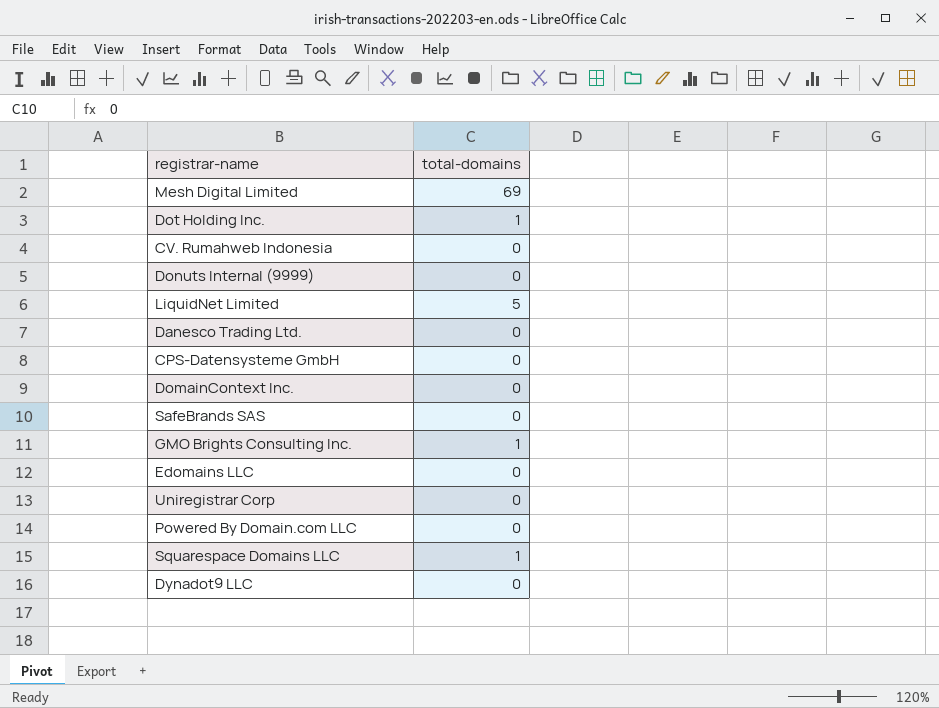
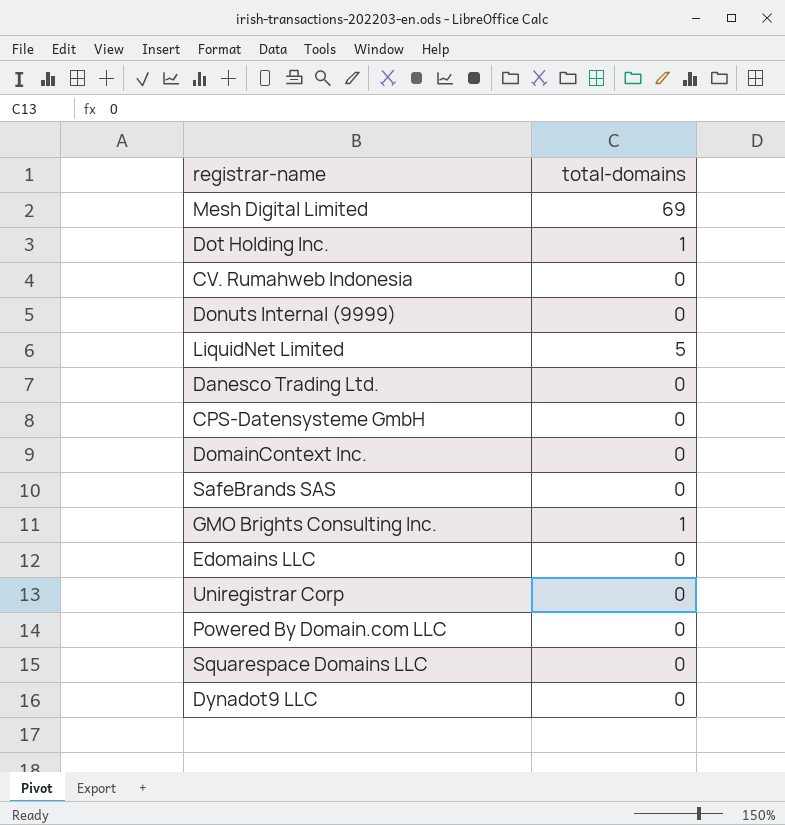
Squarespace Domains LLC | total-domains: 1 -> 0

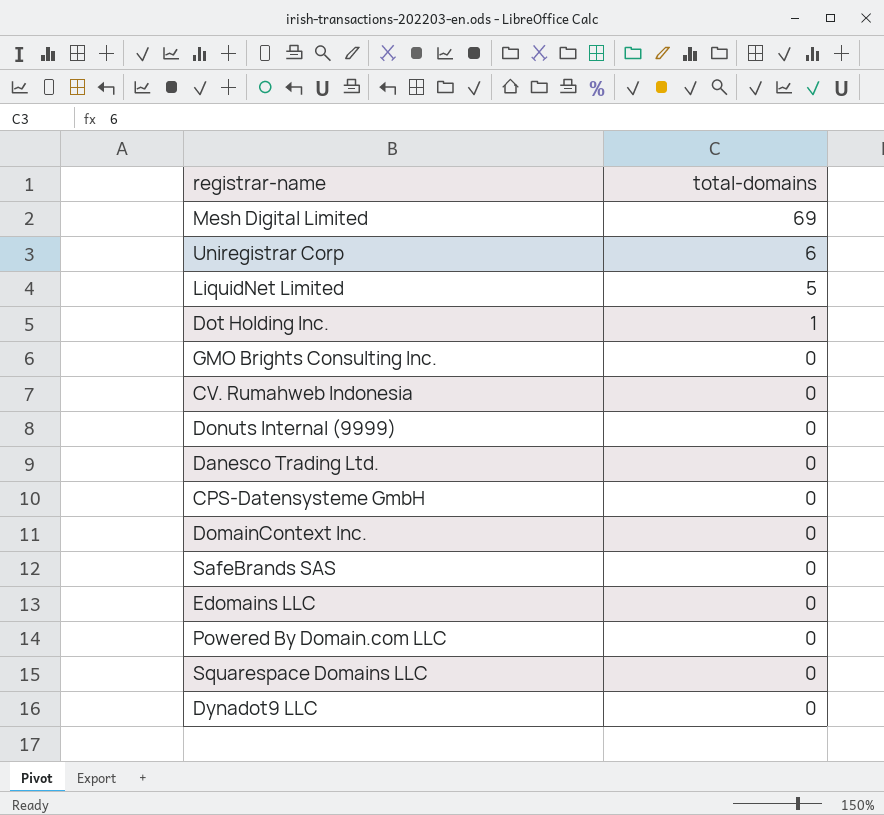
row order: none -> total-domains descending
Uniregistrar Corp | total-domains: 0 -> 6
GMO Brights Consulting Inc. | total-domains: 1 -> 0

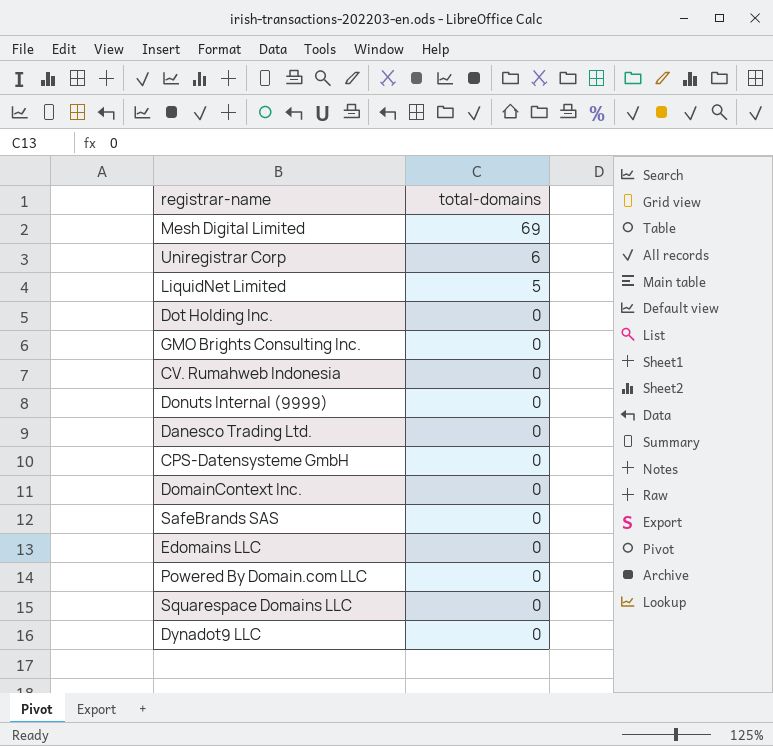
Dot Holding Inc. | total-domains: 1 -> 0

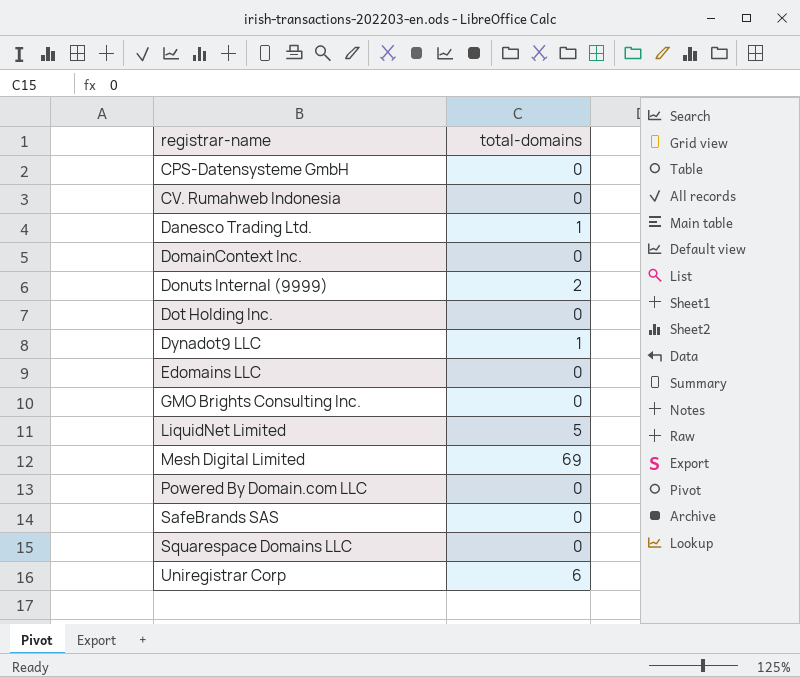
row order: total-domains descending -> registrar-name ascending
Danesco Trading Ltd. | total-domains: 0 -> 1
Donuts Internal (9999) | total-domains: 0 -> 2
Dynadot9 LLC | total-domains: 0 -> 1

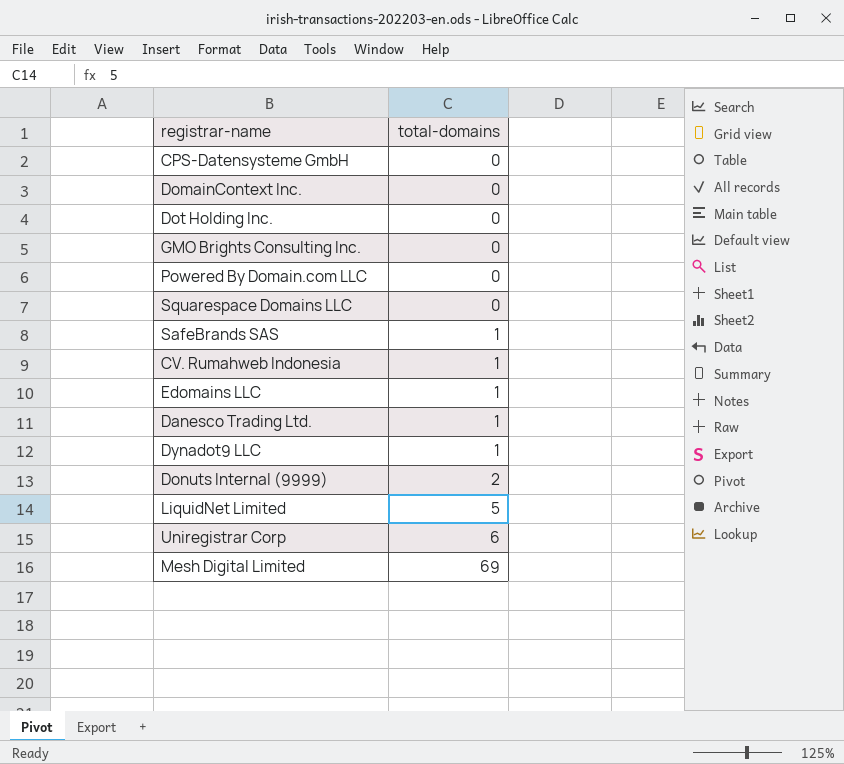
row order: registrar-name ascending -> total-domains ascending
SafeBrands SAS | total-domains: 0 -> 1
CV. Rumahweb Indonesia | total-domains: 0 -> 1
Edomains LLC | total-domains: 0 -> 1

